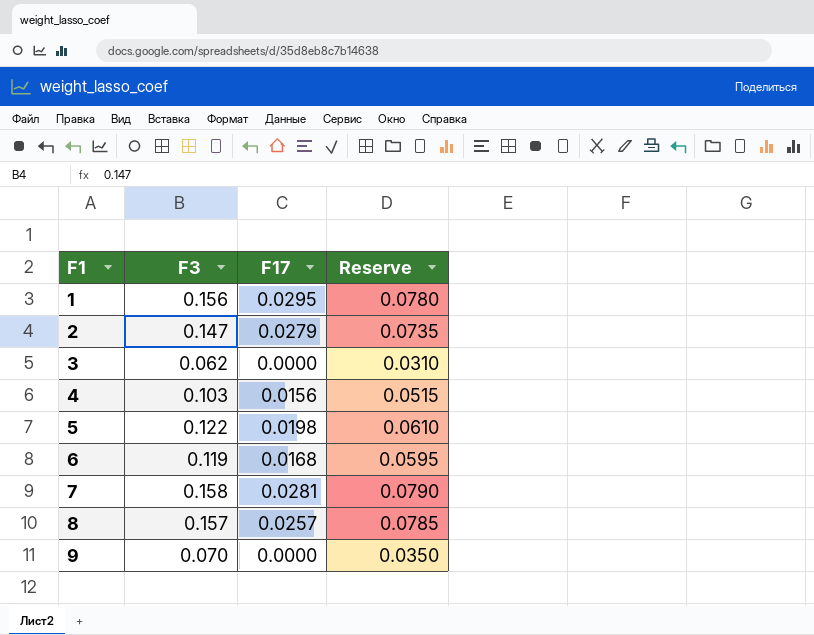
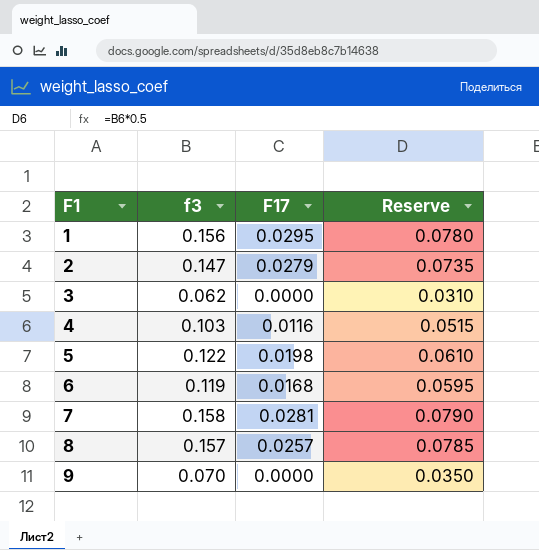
column name: F3 -> f3
4 | F17: 0.0156 -> 0.0116

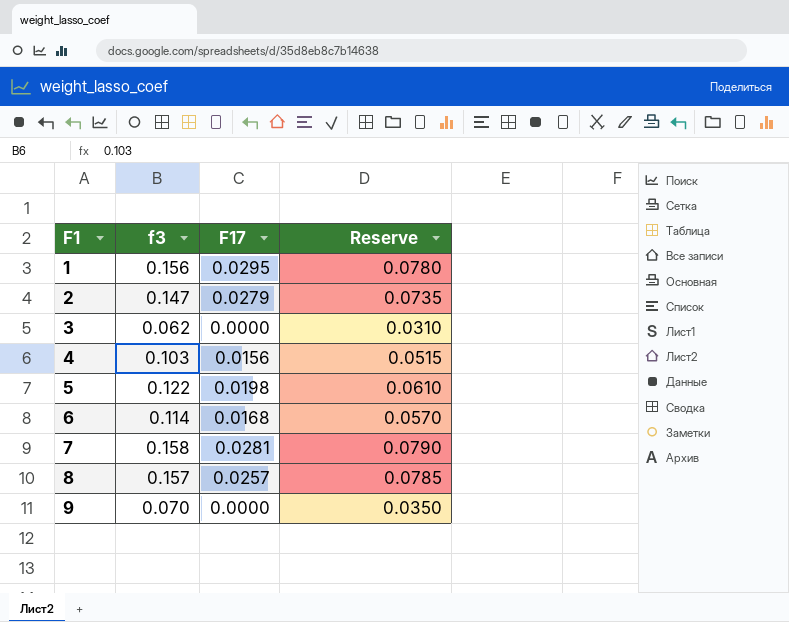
4 | F17: 0.0116 -> 0.0156
6 | f3: 0.119 -> 0.114
6 | Reserve: 0.0595 -> 0.0570

